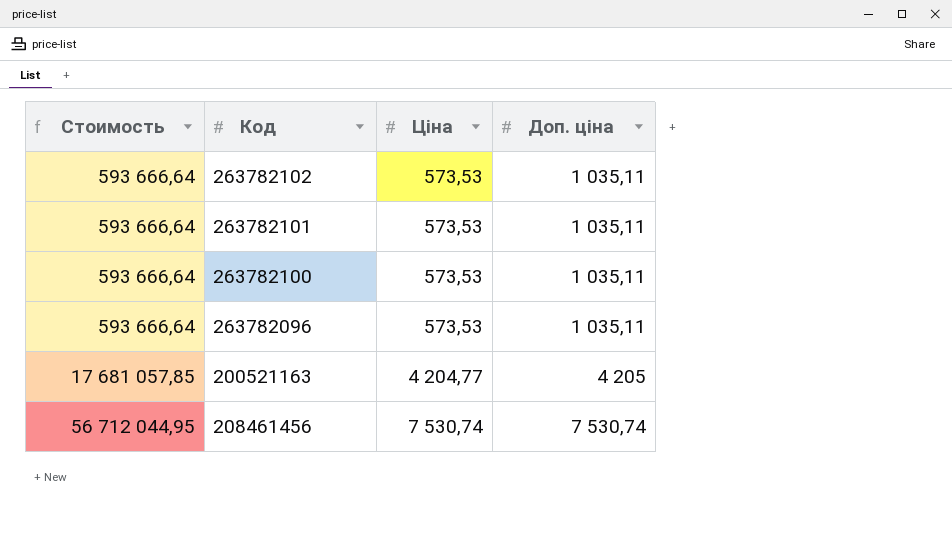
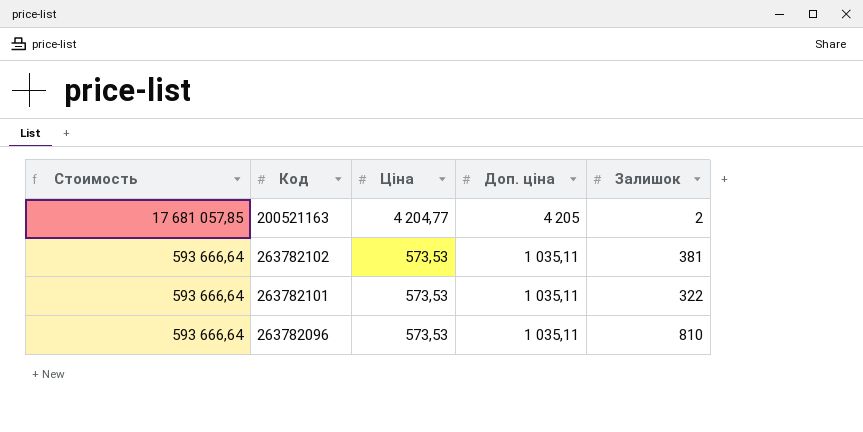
row order: Стоимость ascending -> Стоимость descending
column Залишок | position: none -> 5
row 263782100: 593 666,64 | 573,53 | 1 035,11 -> none
row 208461456: 56 712 044,95 | 7 530,74 | 7 530,74 -> none

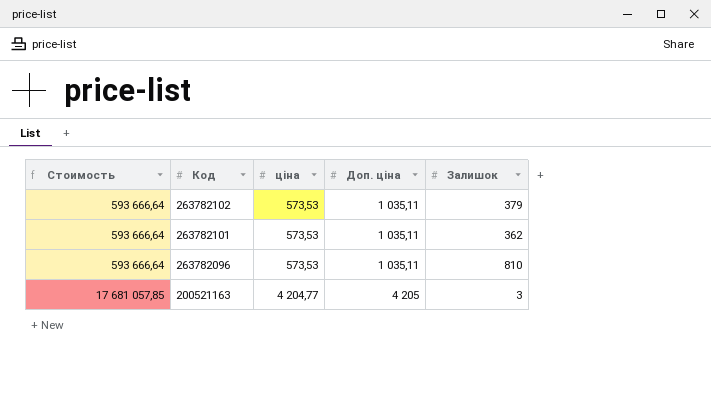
row order: Стоимость descending -> Стоимость ascending
column name: Ціна -> ціна
263782102 | Залишок: 381 -> 379
263782101 | Залишок: 322 -> 362
200521163 | Залишок: 2 -> 3

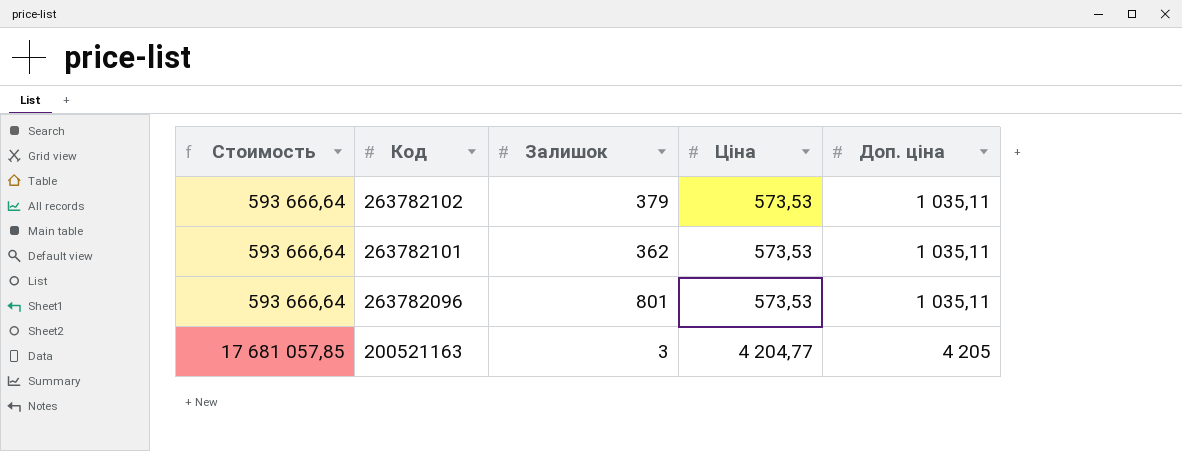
column Залишок | position: 5 -> 3
column name: ціна -> Ціна
263782096 | Залишок: 810 -> 801

